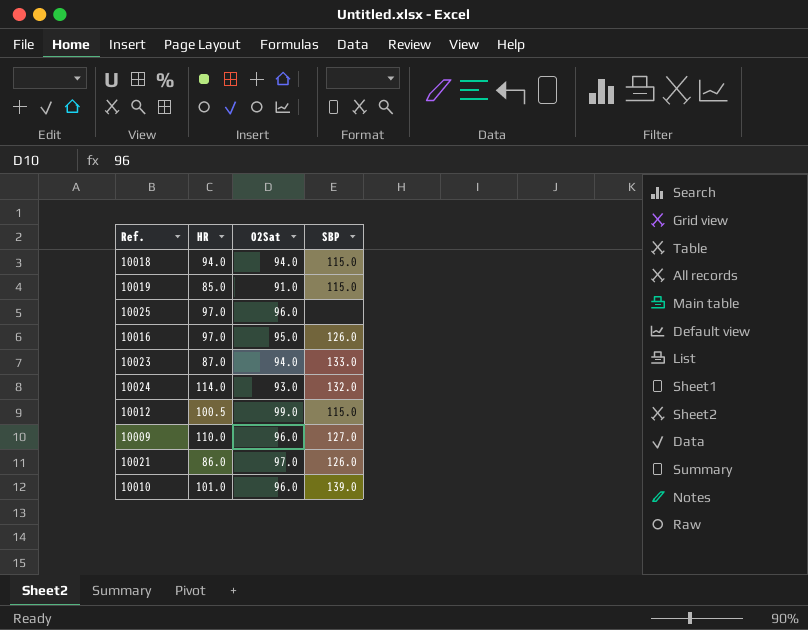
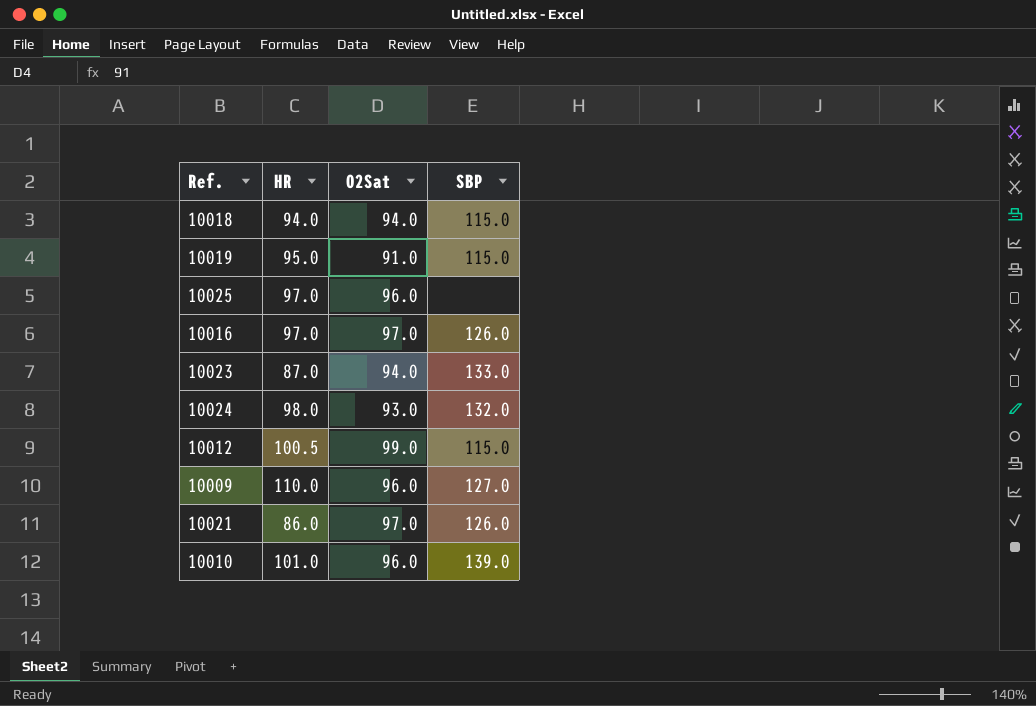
10019 | HR: 85.0 -> 95.0
10016 | O2Sat: 95.0 -> 97.0
10024 | HR: 114.0 -> 98.0

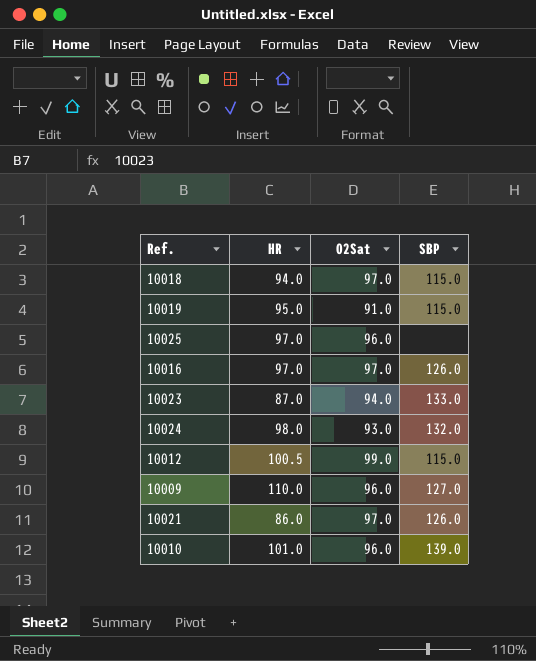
10018 | O2Sat: 94.0 -> 97.0

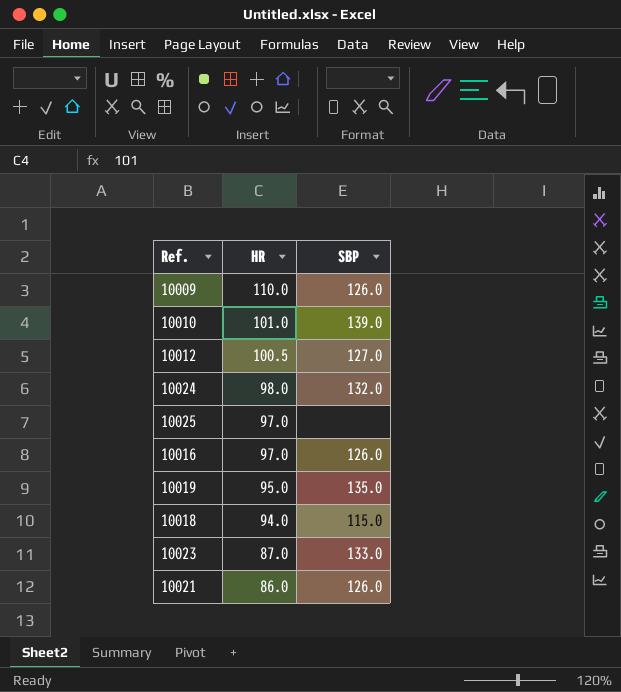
row order: none -> HR descending
column O2Sat | position: 3 -> none
10009 | SBP: 127.0 -> 126.0
10012 | SBP: 115.0 -> 127.0
10019 | SBP: 115.0 -> 135.0

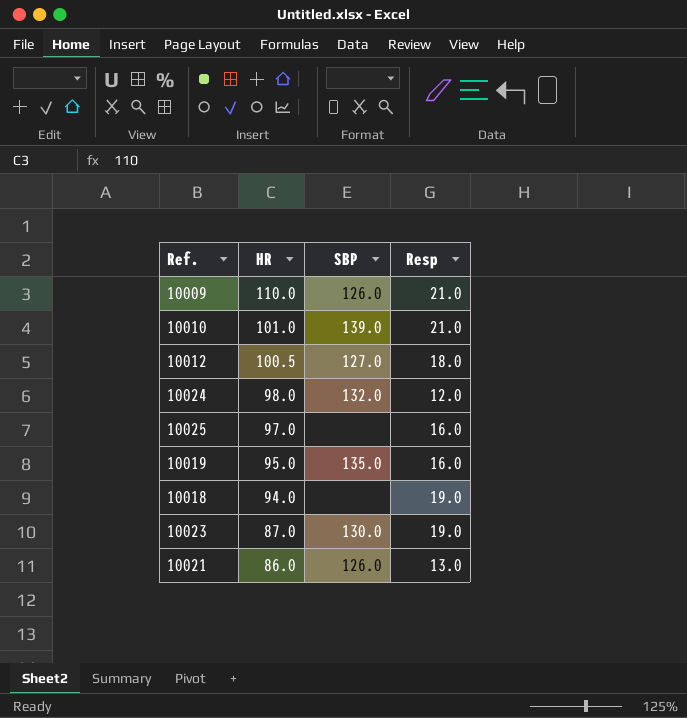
column Resp | position: none -> 4
row 10016: 97.0 | 126.0 -> none
10018 | SBP: 115.0 -> none
10023 | SBP: 133.0 -> 130.0

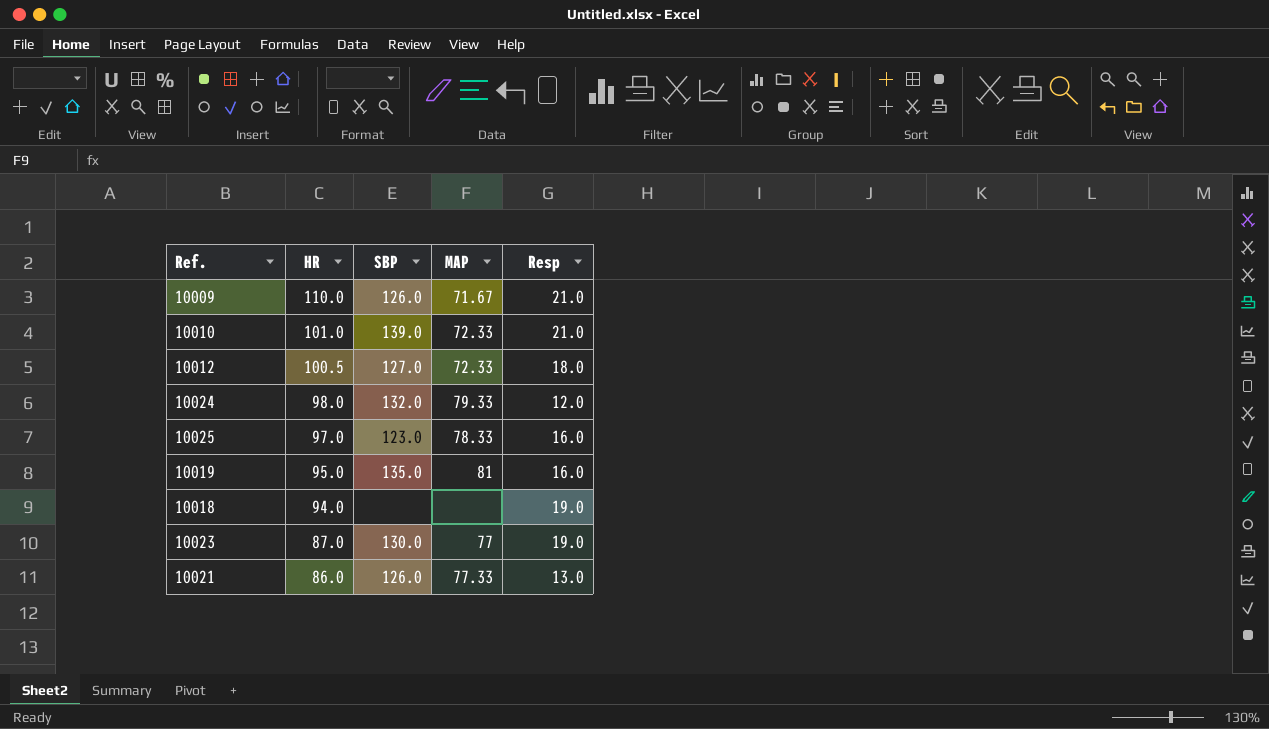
column MAP | position: none -> 4
10025 | SBP: none -> 123.0

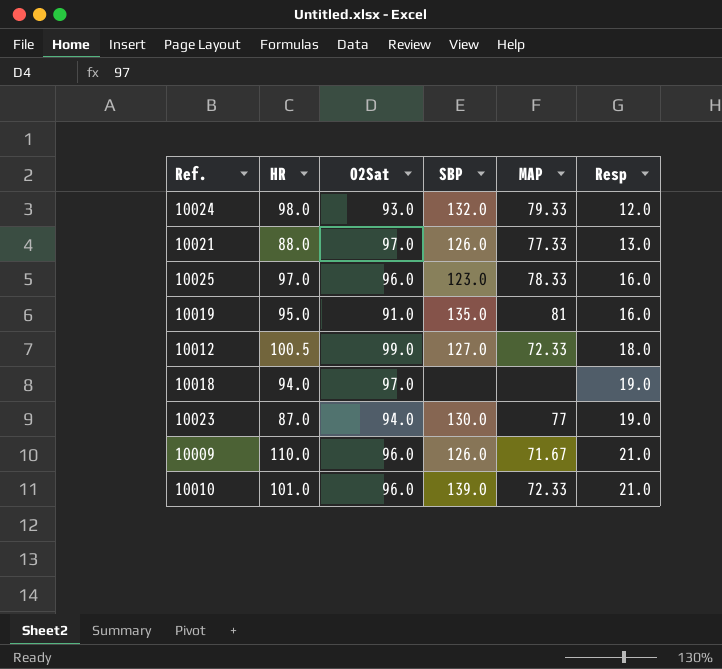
row order: HR descending -> Resp ascending
column O2Sat | position: none -> 3
10021 | HR: 86.0 -> 88.0

